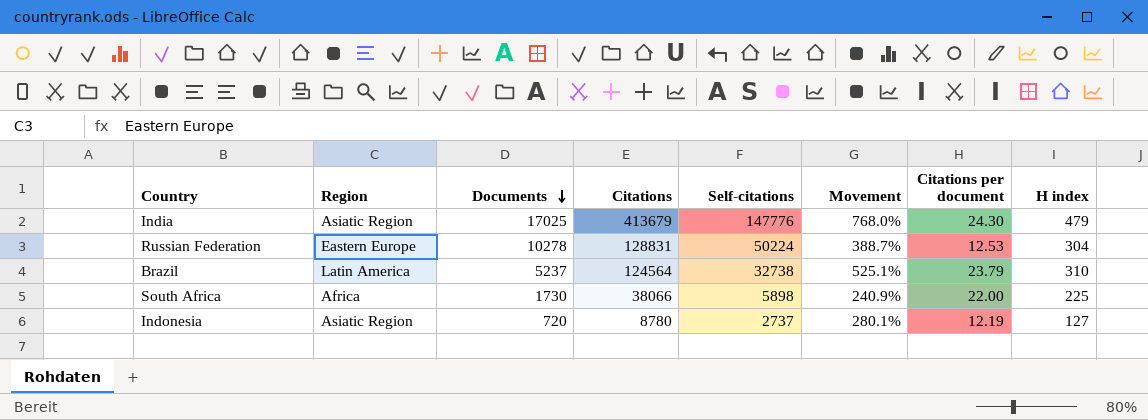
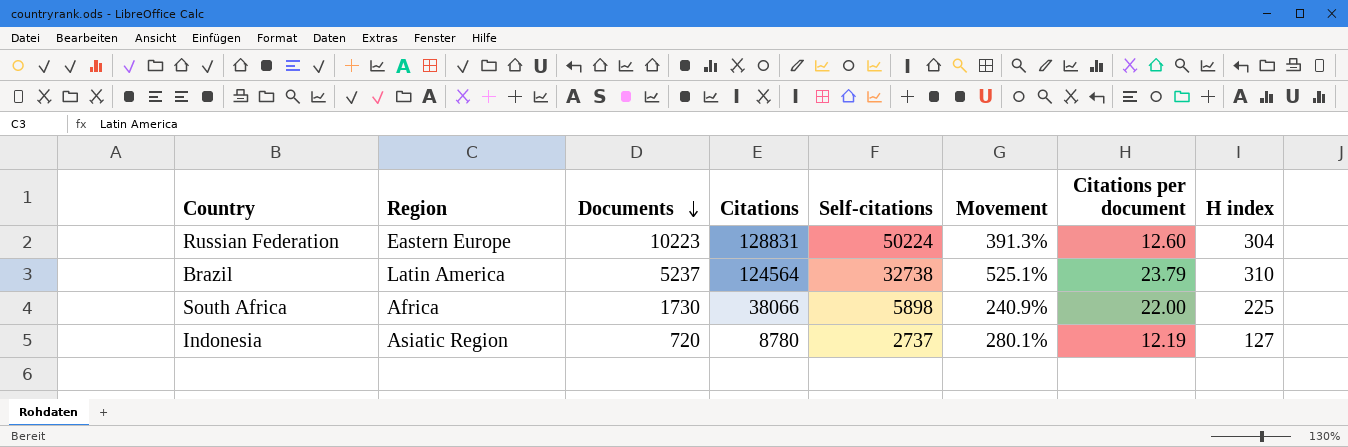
row India: Asiatic Region | 17025 | 413679 | 147776 | 768.0% | 24.30 | 479 -> none
Russian Federation | Documents: 10278 -> 10223
Russian Federation | Movement: 388.7% -> 391.3%
Russian Federation | Citations per document: 12.53 -> 12.60

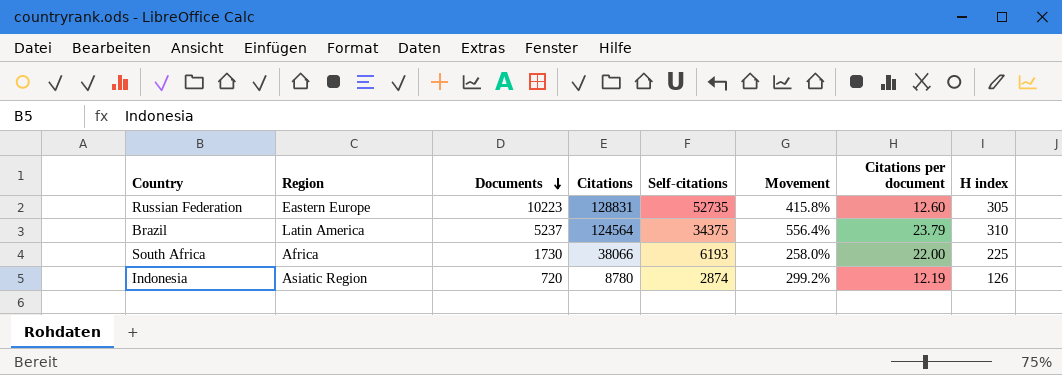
Russian Federation | Self-citations: 50224 -> 52735
Russian Federation | Movement: 391.3% -> 415.8%
Russian Federation | H index: 304 -> 305
Brazil | Self-citations: 32738 -> 34375
Brazil | Movement: 525.1% -> 556.4%
South Africa | Self-citations: 5898 -> 6193
South Africa | Movement: 240.9% -> 258.0%
Indonesia | Self-citations: 2737 -> 2874
Indonesia | Movement: 280.1% -> 299.2%
Indonesia | H index: 127 -> 126

